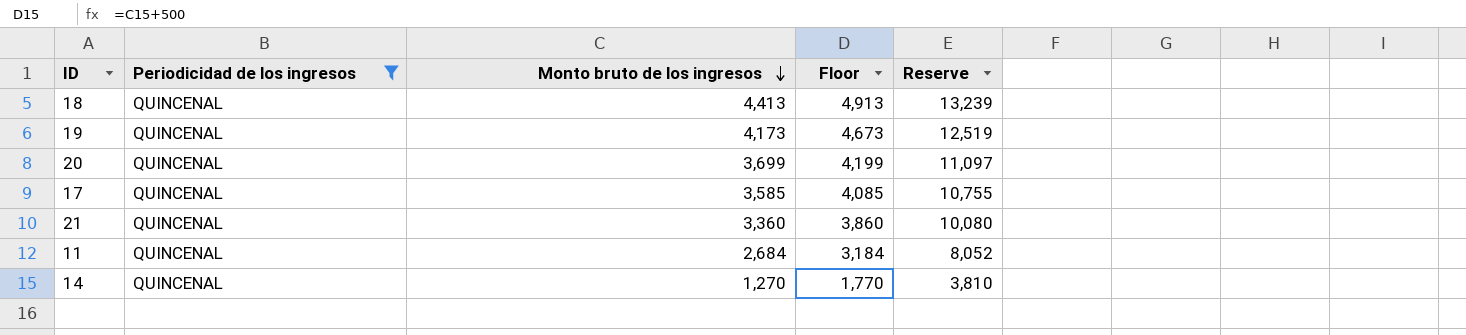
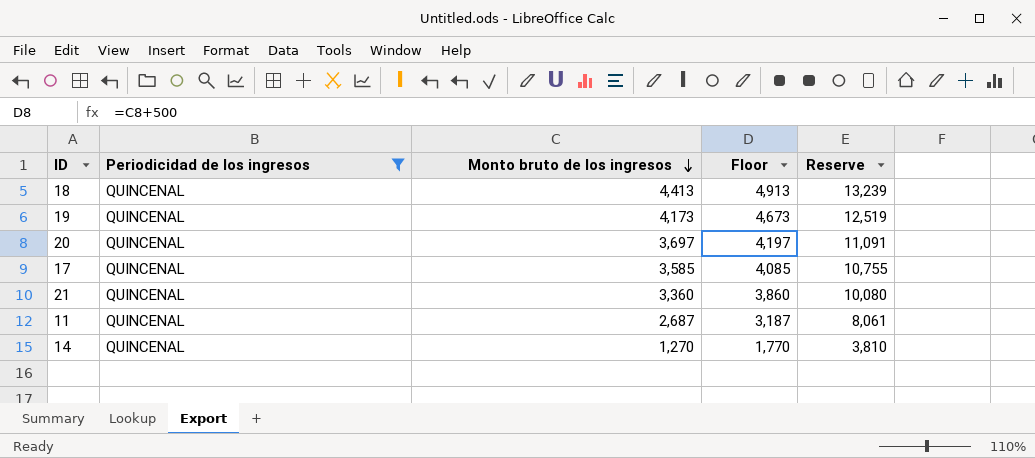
20 | Monto bruto de los ingresos: 3,699 -> 3,697
20 | Floor: 4,199 -> 4,197
20 | Reserve: 11,097 -> 11,091
11 | Monto bruto de los ingresos: 2,684 -> 2,687
11 | Floor: 3,184 -> 3,187
11 | Reserve: 8,052 -> 8,061

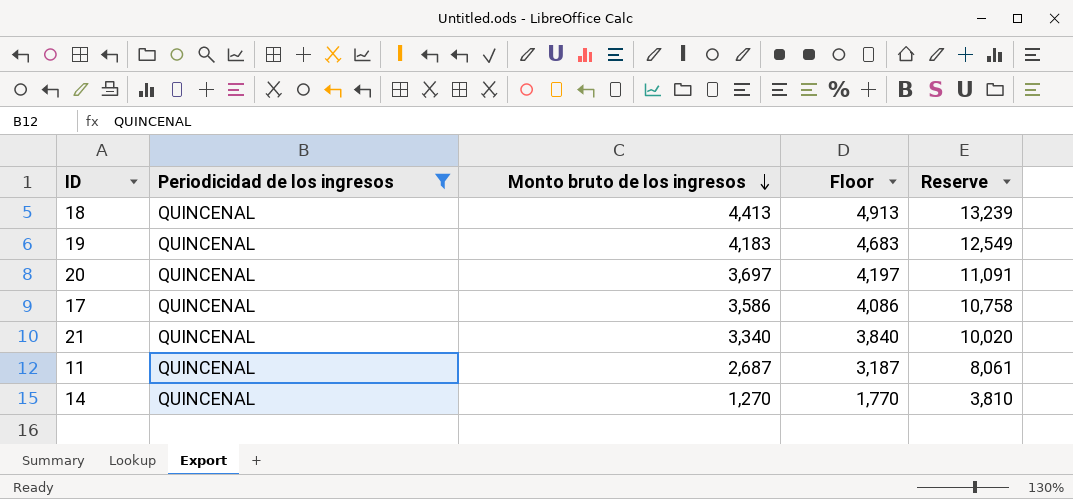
19 | Monto bruto de los ingresos: 4,173 -> 4,183
19 | Floor: 4,673 -> 4,683
19 | Reserve: 12,519 -> 12,549
17 | Monto bruto de los ingresos: 3,585 -> 3,586
17 | Floor: 4,085 -> 4,086
17 | Reserve: 10,755 -> 10,758
21 | Monto bruto de los ingresos: 3,360 -> 3,340
21 | Floor: 3,860 -> 3,840
21 | Reserve: 10,080 -> 10,020

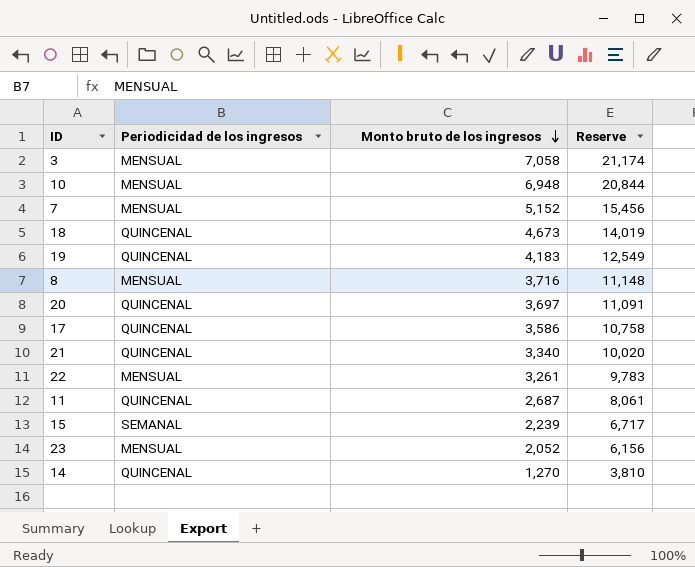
filter: Periodicidad de los ingresos = QUINCENAL -> none
column Floor | formula: [Monto bruto de los ingresos] + 500 -> none
18 | Monto bruto de los ingresos: 4,413 -> 4,673
18 | Reserve: 13,239 -> 14,019

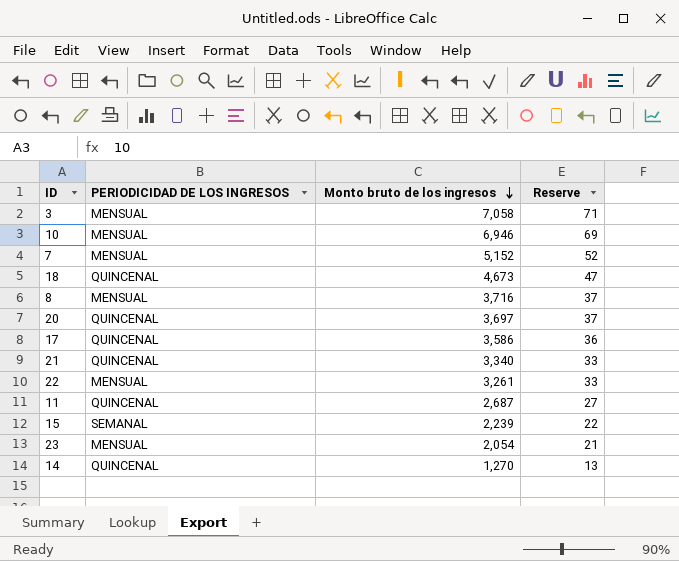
column name: Periodicidad de los ingresos -> PERIODICIDAD DE LOS INGRESOS
column Reserve | formula: [Monto bruto de los ingresos] * 3 -> [Monto bruto de los ingresos] * 0.01
row 19: QUINCENAL | 4,183 | 12,549 -> none
10 | Monto bruto de los ingresos: 6,948 -> 6,946
23 | Monto bruto de los ingresos: 2,052 -> 2,054

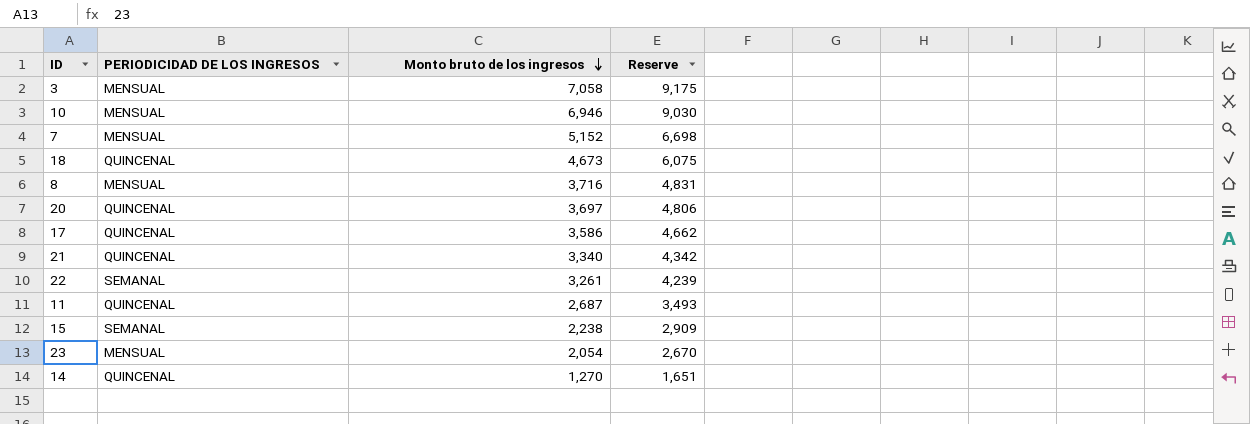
column Reserve | formula: [Monto bruto de los ingresos] * 0.01 -> [Monto bruto de los ingresos] * 1.3
22 | PERIODICIDAD DE LOS INGRESOS: MENSUAL -> SEMANAL
15 | Monto bruto de los ingresos: 2,239 -> 2,238

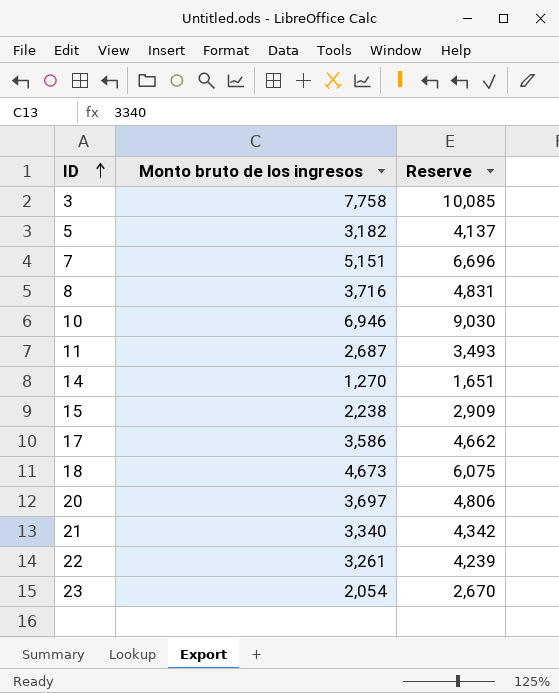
row order: Monto bruto de los ingresos descending -> ID ascending
column PERIODICIDAD DE LOS INGRESOS | position: 2 -> none
3 | Monto bruto de los ingresos: 7,058 -> 7,758
3 | Reserve: 9,175 -> 10,085
row 5: none -> 3,182 | 4,137
7 | Monto bruto de los ingresos: 5,152 -> 5,151
7 | Reserve: 6,698 -> 6,696

